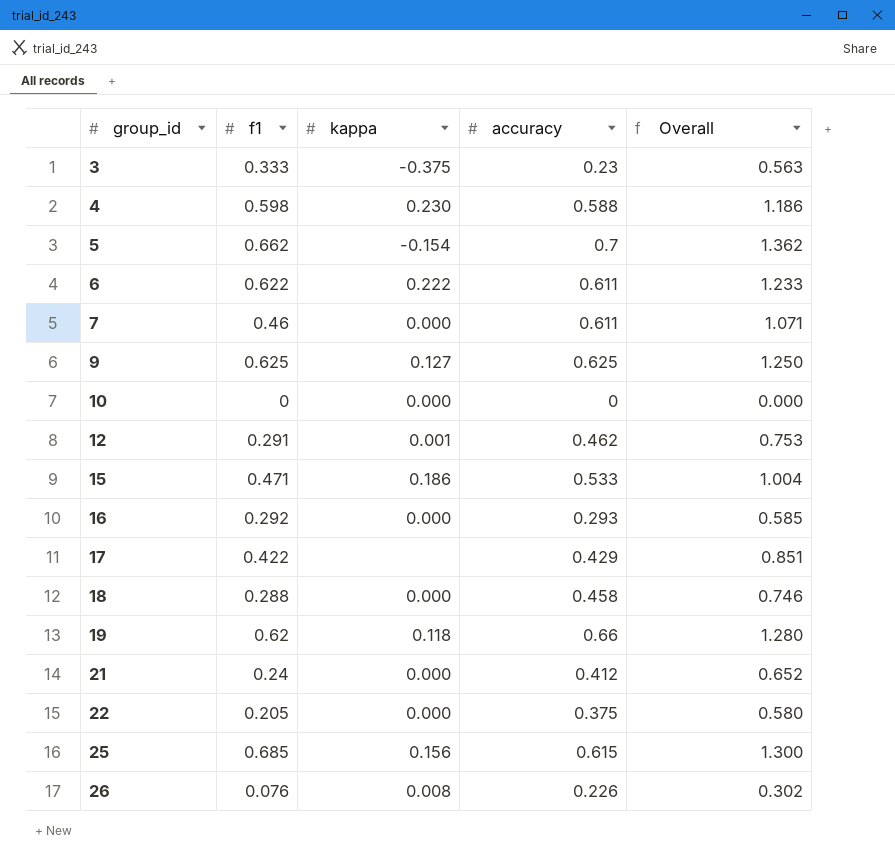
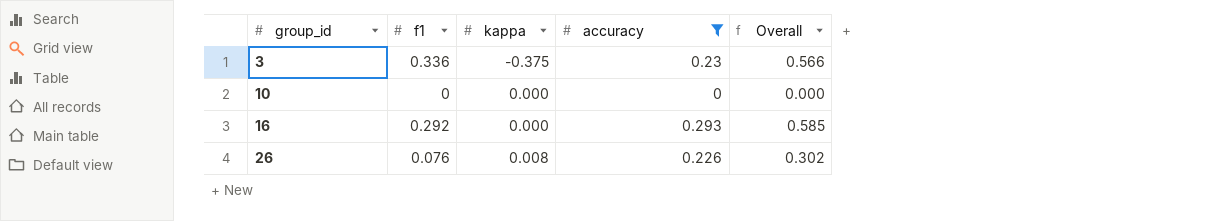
filter: none -> accuracy <= 0.293
3 | f1: 0.333 -> 0.336
3 | Overall: 0.563 -> 0.566

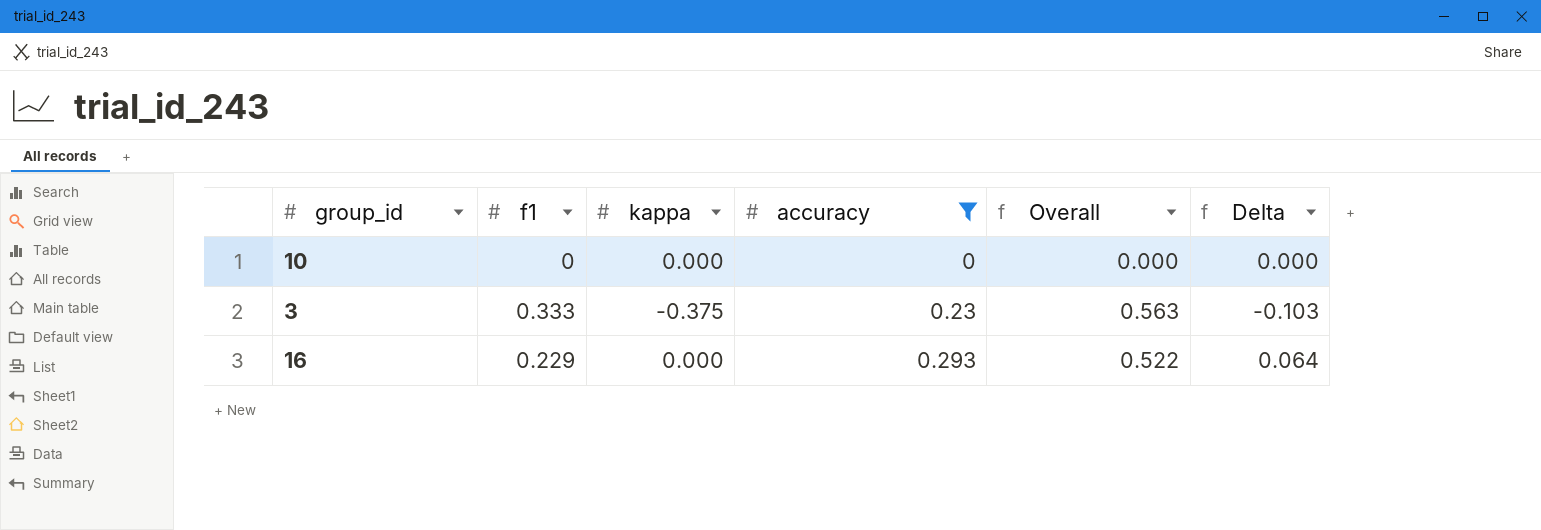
row order: group_id ascending -> accuracy ascending
column Delta | formula: none -> [accuracy] - [f1]
row 26: 0.076 | 0.008 | 0.226 | 0.302 -> none
3 | f1: 0.336 -> 0.333
3 | Overall: 0.566 -> 0.563
16 | f1: 0.292 -> 0.229
16 | Overall: 0.585 -> 0.522

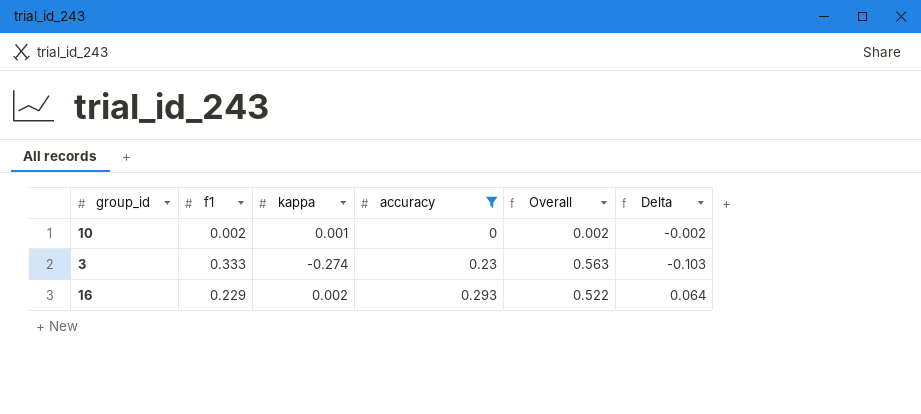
10 | f1: 0 -> 0.002
10 | kappa: 0.000 -> 0.001
10 | Overall: 0.000 -> 0.002
10 | Delta: 0.000 -> -0.002
3 | kappa: -0.375 -> -0.274
16 | kappa: 0.000 -> 0.002

